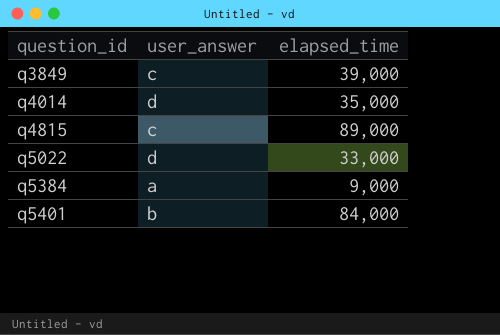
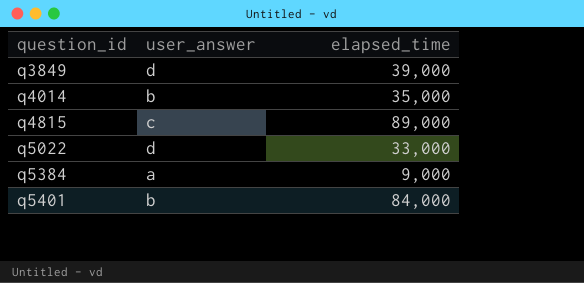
q3849 | user_answer: c -> d
q4014 | user_answer: d -> b

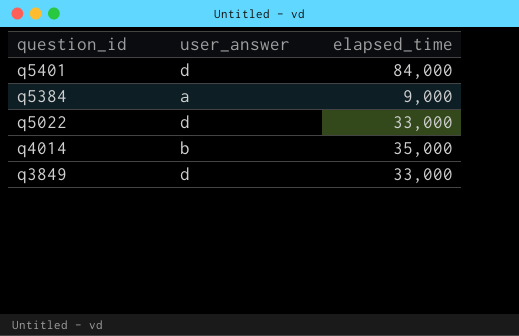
row order: question_id ascending -> question_id descending
row q4815: c | 89,000 -> none
q5401 | user_answer: b -> d
q3849 | elapsed_time: 39,000 -> 33,000

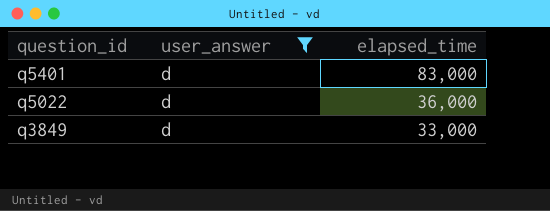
filter: none -> user_answer = d
q5401 | elapsed_time: 84,000 -> 83,000
q5022 | elapsed_time: 33,000 -> 36,000

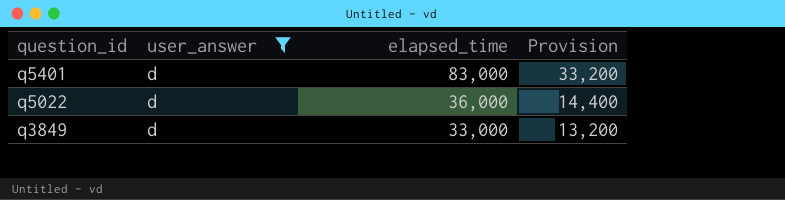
column Provision | formula: none -> [elapsed_time] * 0.4

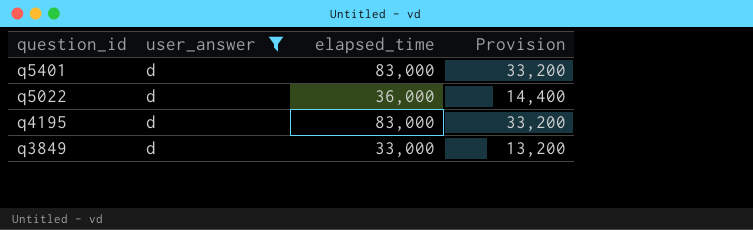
row q4195: none -> d | 83,000 | 33,200

